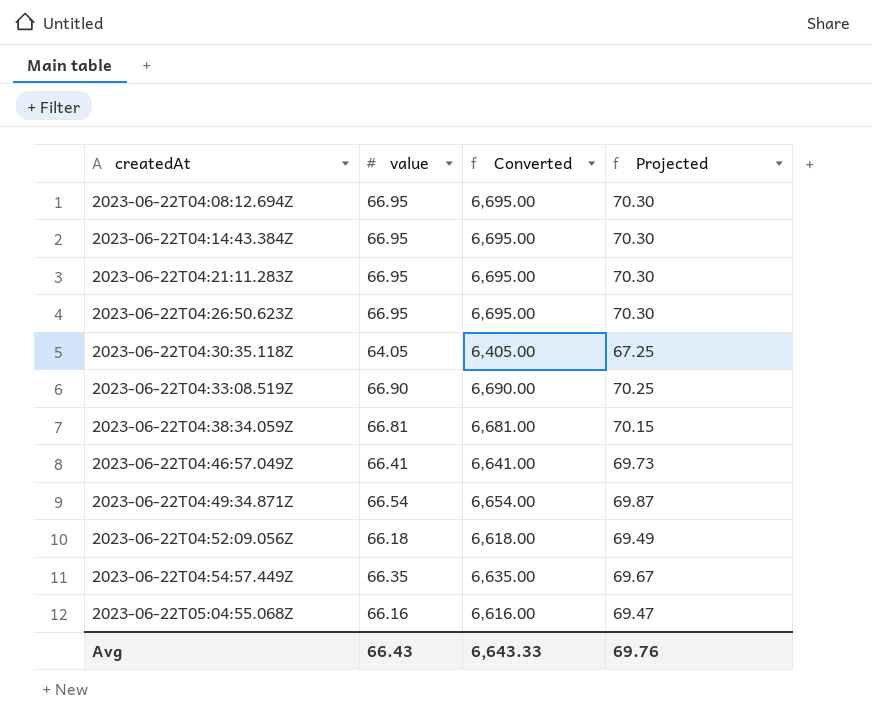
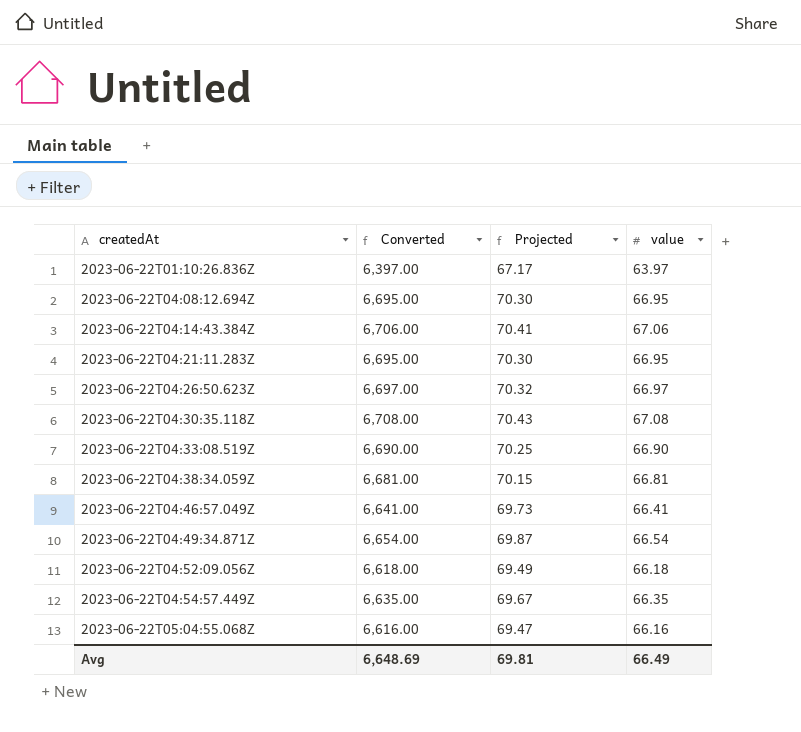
column value | position: 2 -> 4
row 2023-06-22T01:10:26.836Z: none -> 6,397.00 | 67.17 | 63.97
2023-06-22T04:14:43.384Z | Converted: 6,695.00 -> 6,706.00
2023-06-22T04:14:43.384Z | Projected: 70.30 -> 70.41
2023-06-22T04:14:43.384Z | value: 66.95 -> 67.06
2023-06-22T04:26:50.623Z | Converted: 6,695.00 -> 6,697.00
2023-06-22T04:26:50.623Z | Projected: 70.30 -> 70.32
2023-06-22T04:26:50.623Z | value: 66.95 -> 66.97
2023-06-22T04:30:35.118Z | Converted: 6,405.00 -> 6,708.00
2023-06-22T04:30:35.118Z | Projected: 67.25 -> 70.43
2023-06-22T04:30:35.118Z | value: 64.05 -> 67.08
Avg | Converted: 6,643.33 -> 6,648.69
Avg | Projected: 69.76 -> 69.81
Avg | value: 66.43 -> 66.49

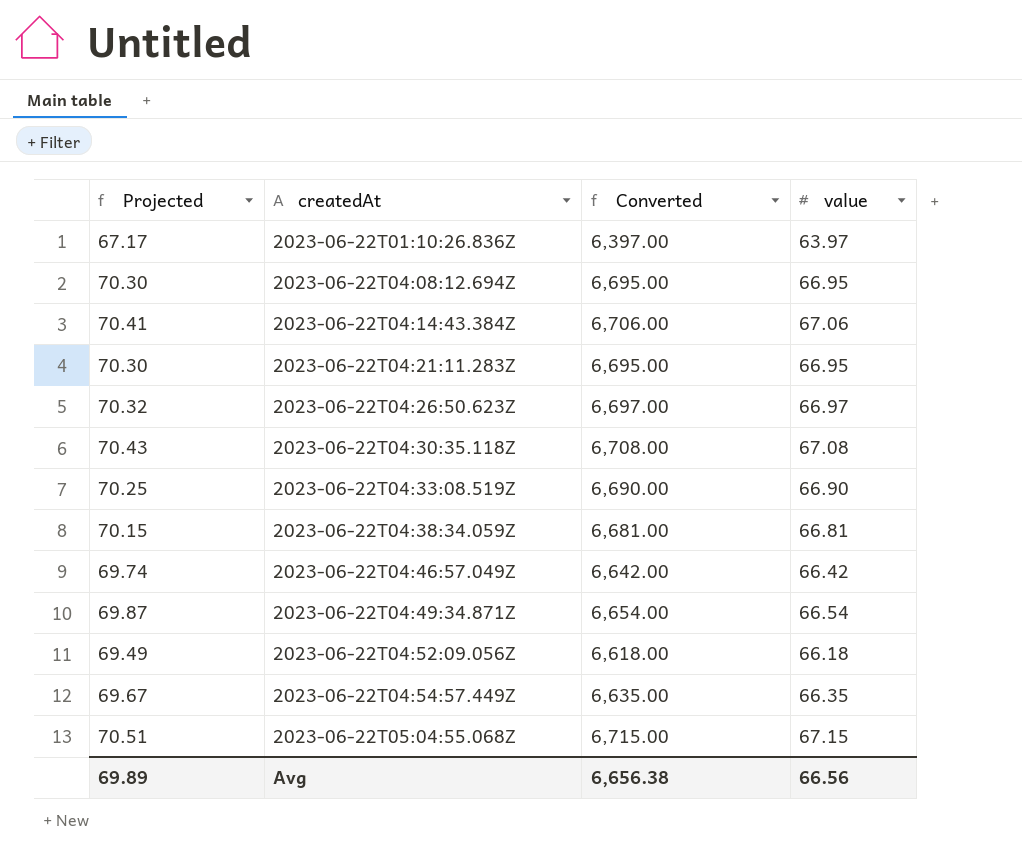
column Projected | position: 3 -> 1
2023-06-22T04:46:57.049Z | Projected: 69.73 -> 69.74
2023-06-22T04:46:57.049Z | Converted: 6,641.00 -> 6,642.00
2023-06-22T04:46:57.049Z | value: 66.41 -> 66.42
2023-06-22T05:04:55.068Z | Projected: 69.47 -> 70.51
2023-06-22T05:04:55.068Z | Converted: 6,616.00 -> 6,715.00
2023-06-22T05:04:55.068Z | value: 66.16 -> 67.15
Avg | Projected: 69.81 -> 69.89
Avg | Converted: 6,648.69 -> 6,656.38
Avg | value: 66.49 -> 66.56

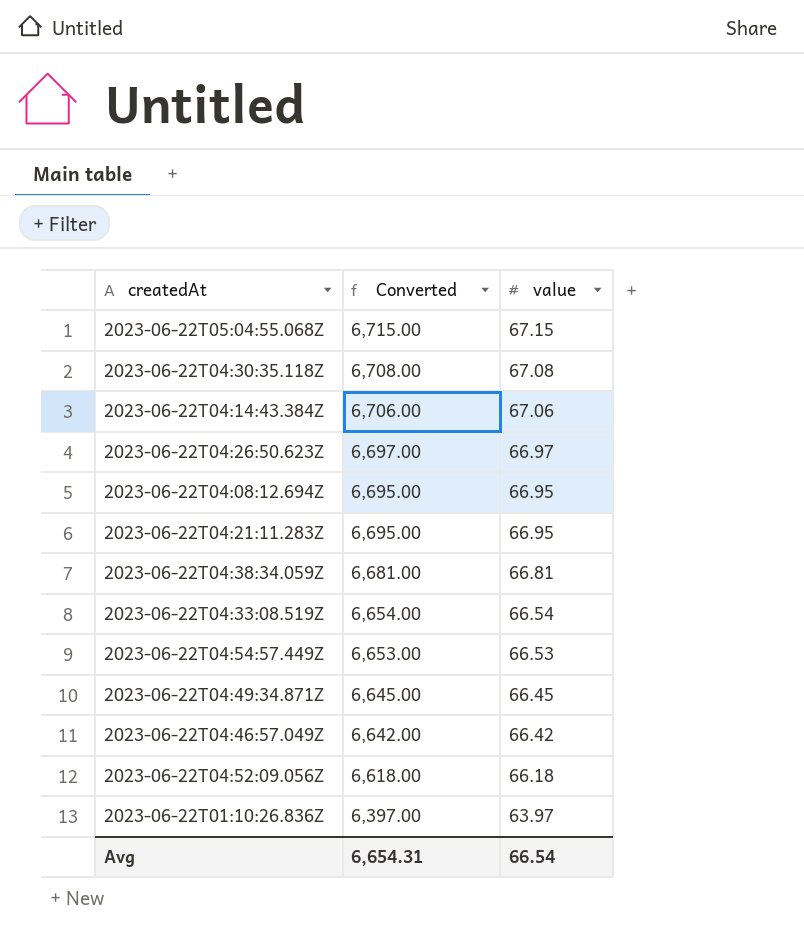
row order: createdAt ascending -> Converted descending
column Projected | formula: [value] * 1.05 -> none
2023-06-22T04:33:08.519Z | Converted: 6,690.00 -> 6,654.00
2023-06-22T04:33:08.519Z | value: 66.90 -> 66.54
2023-06-22T04:54:57.449Z | Converted: 6,635.00 -> 6,653.00
2023-06-22T04:54:57.449Z | value: 66.35 -> 66.53
2023-06-22T04:49:34.871Z | Converted: 6,654.00 -> 6,645.00
2023-06-22T04:49:34.871Z | value: 66.54 -> 66.45
Avg | Converted: 6,656.38 -> 6,654.31
Avg | value: 66.56 -> 66.54

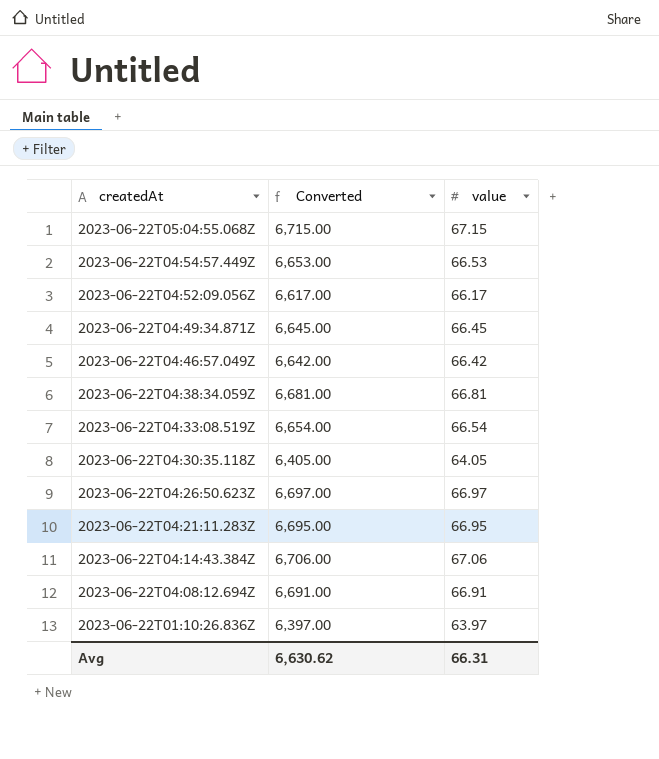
row order: Converted descending -> createdAt descending
2023-06-22T04:52:09.056Z | Converted: 6,618.00 -> 6,617.00
2023-06-22T04:52:09.056Z | value: 66.18 -> 66.17
2023-06-22T04:30:35.118Z | Converted: 6,708.00 -> 6,405.00
2023-06-22T04:30:35.118Z | value: 67.08 -> 64.05
2023-06-22T04:08:12.694Z | Converted: 6,695.00 -> 6,691.00
2023-06-22T04:08:12.694Z | value: 66.95 -> 66.91
Avg | Converted: 6,654.31 -> 6,630.62
Avg | value: 66.54 -> 66.31

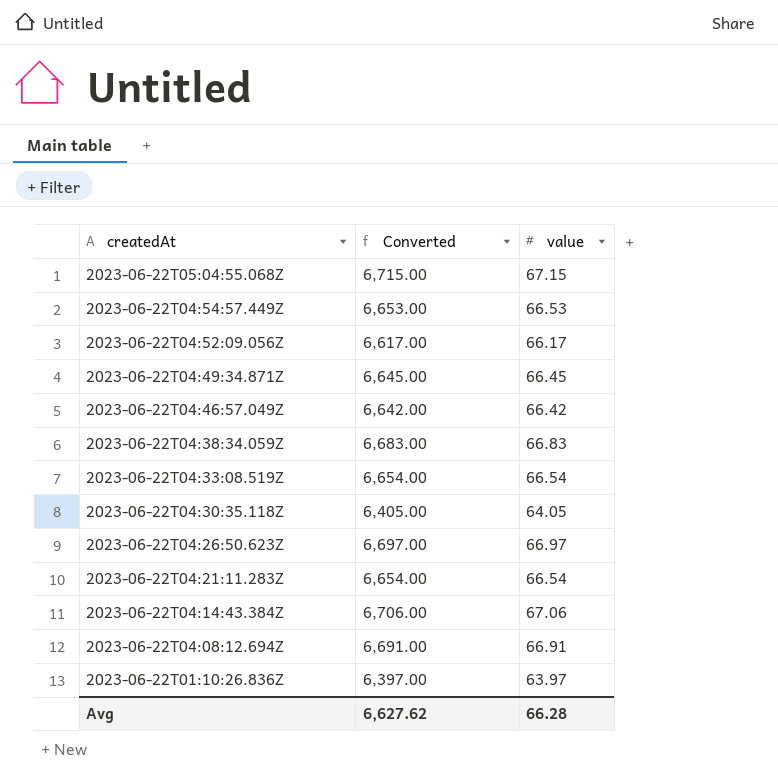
2023-06-22T04:38:34.059Z | Converted: 6,681.00 -> 6,683.00
2023-06-22T04:38:34.059Z | value: 66.81 -> 66.83
2023-06-22T04:21:11.283Z | Converted: 6,695.00 -> 6,654.00
2023-06-22T04:21:11.283Z | value: 66.95 -> 66.54
Avg | Converted: 6,630.62 -> 6,627.62
Avg | value: 66.31 -> 66.28

